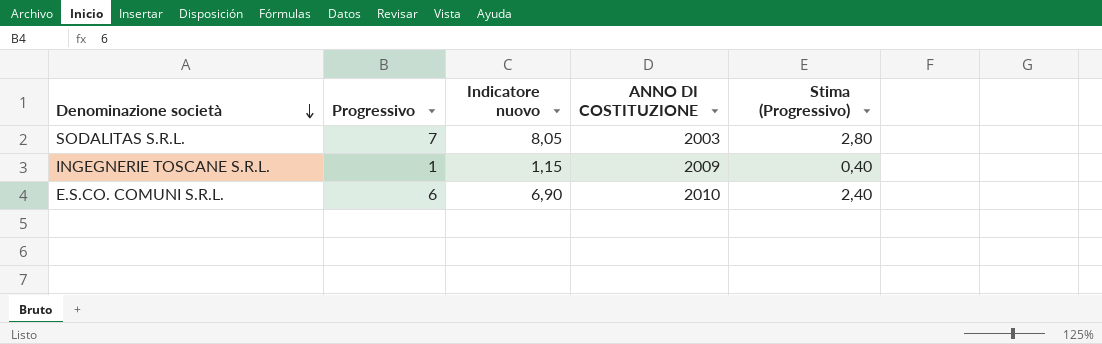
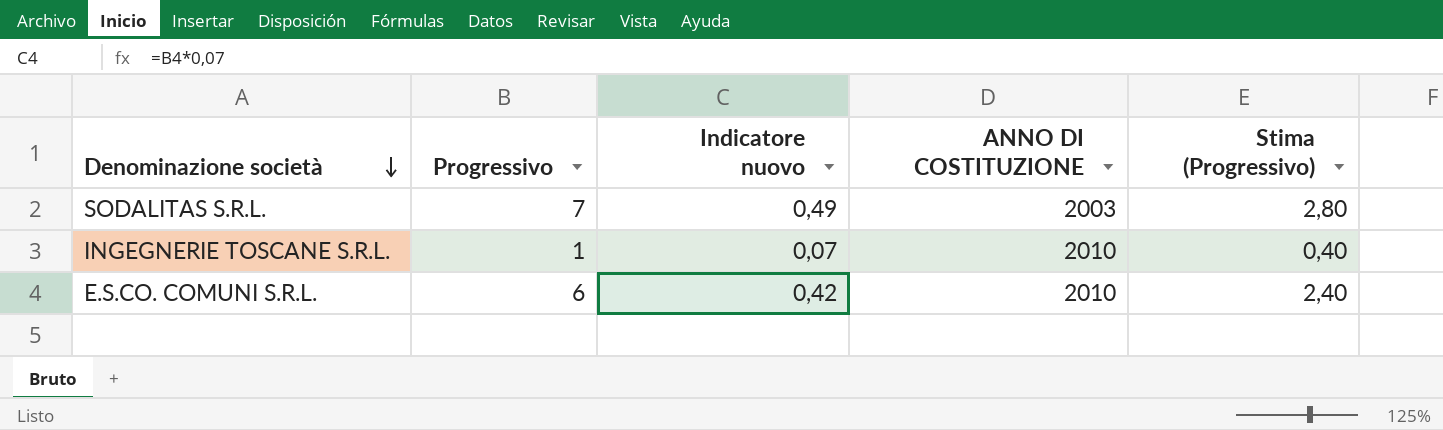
column Indicatore nuovo | formula: [Progressivo] * 1,15 -> [Progressivo] * 0,07
INGEGNERIE TOSCANE S.R.L. | ANNO DI COSTITUZIONE: 2009 -> 2010

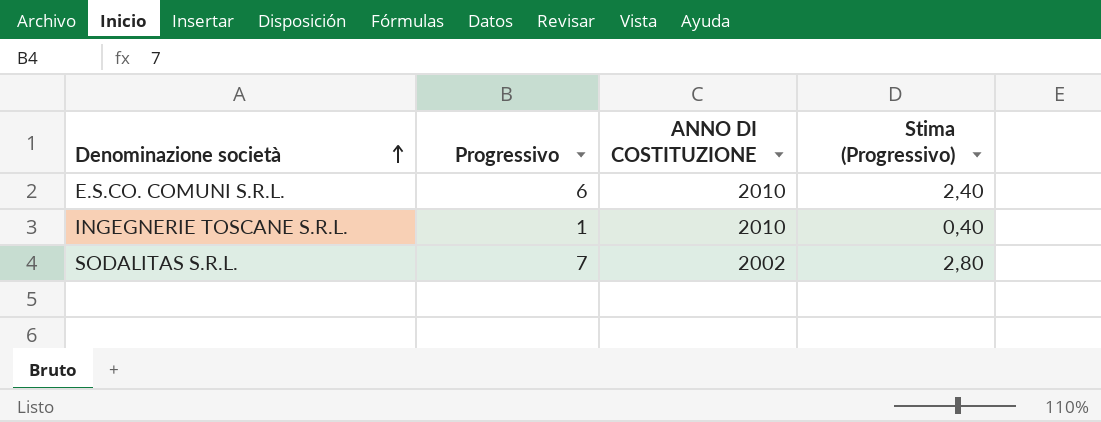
row order: Denominazione società descending -> Denominazione società ascending
column Indicatore nuovo | formula: [Progressivo] * 0,07 -> none
SODALITAS S.R.L. | ANNO DI COSTITUZIONE: 2003 -> 2002

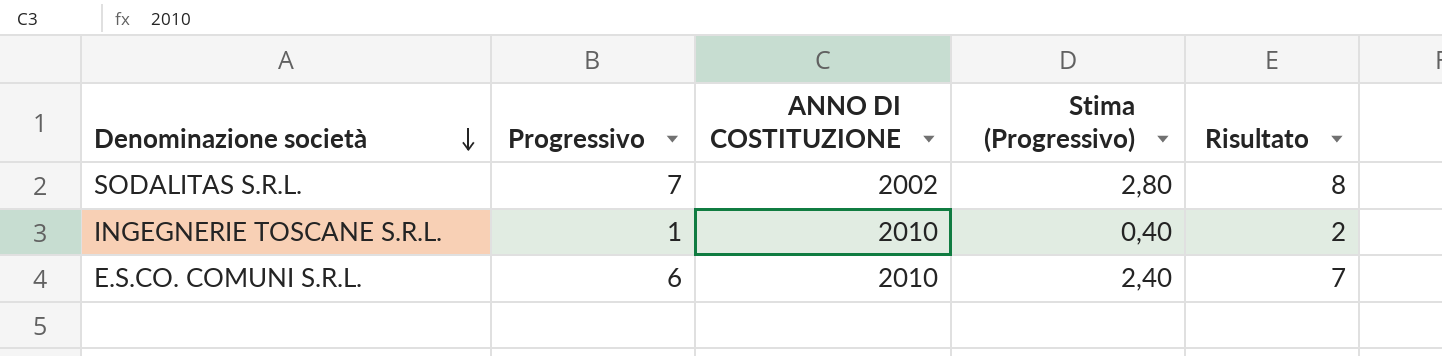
row order: Denominazione società ascending -> Denominazione società descending
column Risultato | formula: none -> [Progressivo] + 1

